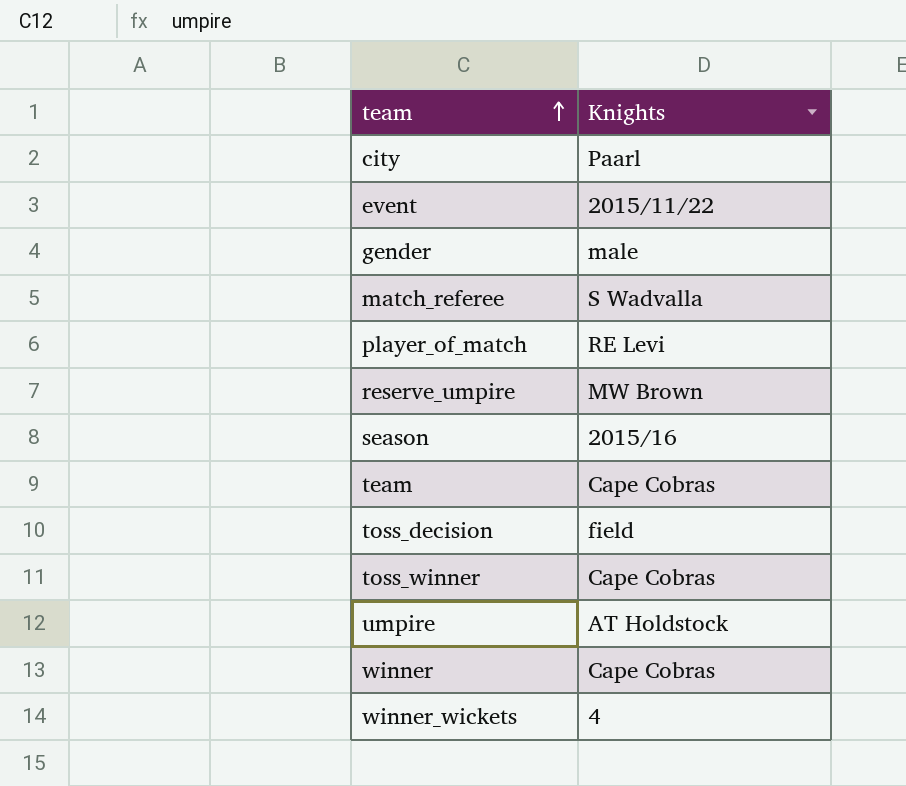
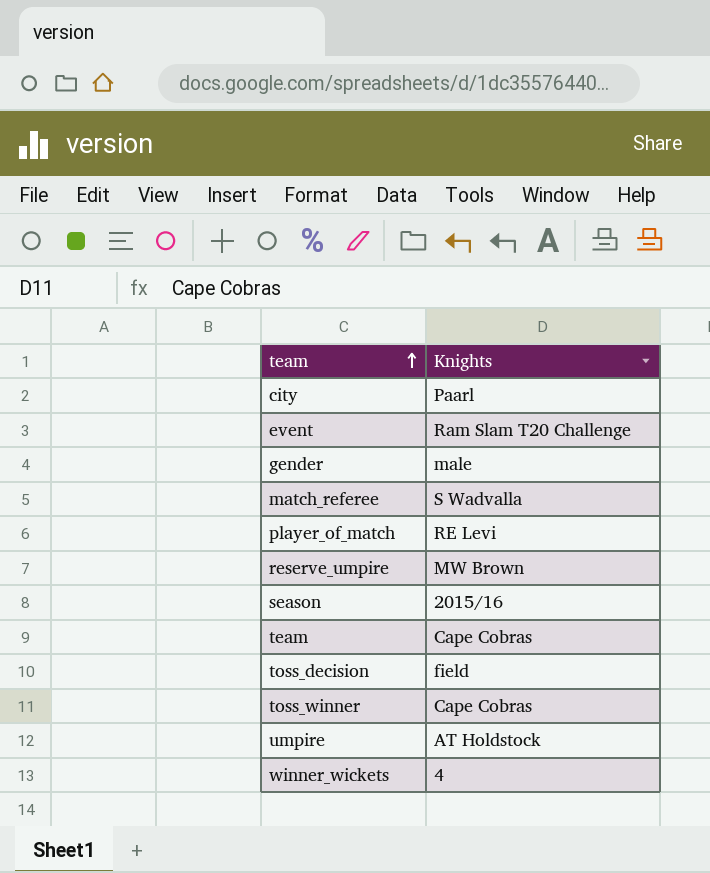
row winner: Cape Cobras -> none
event | Knights: 2015/11/22 -> Ram Slam T20 Challenge

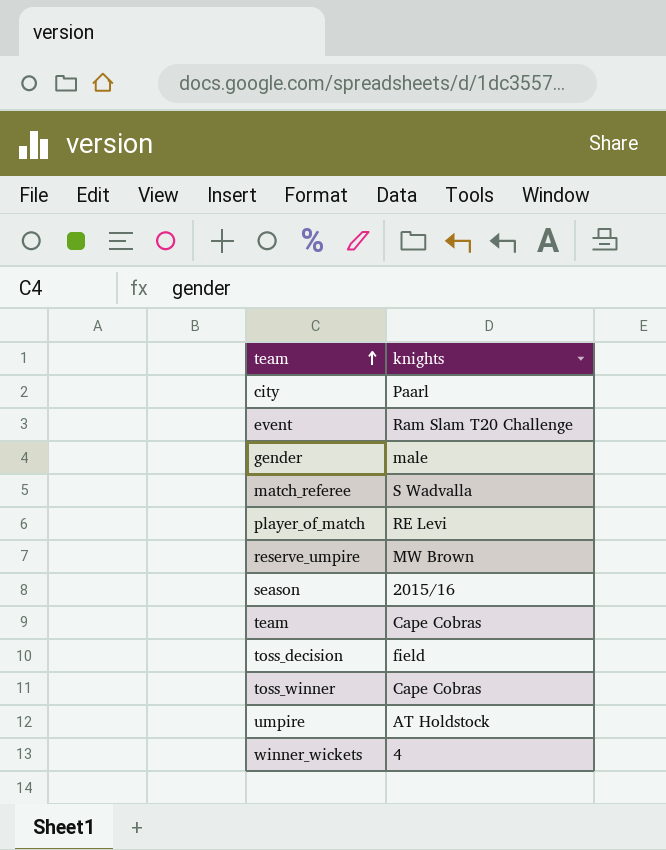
column name: Knights -> knights

